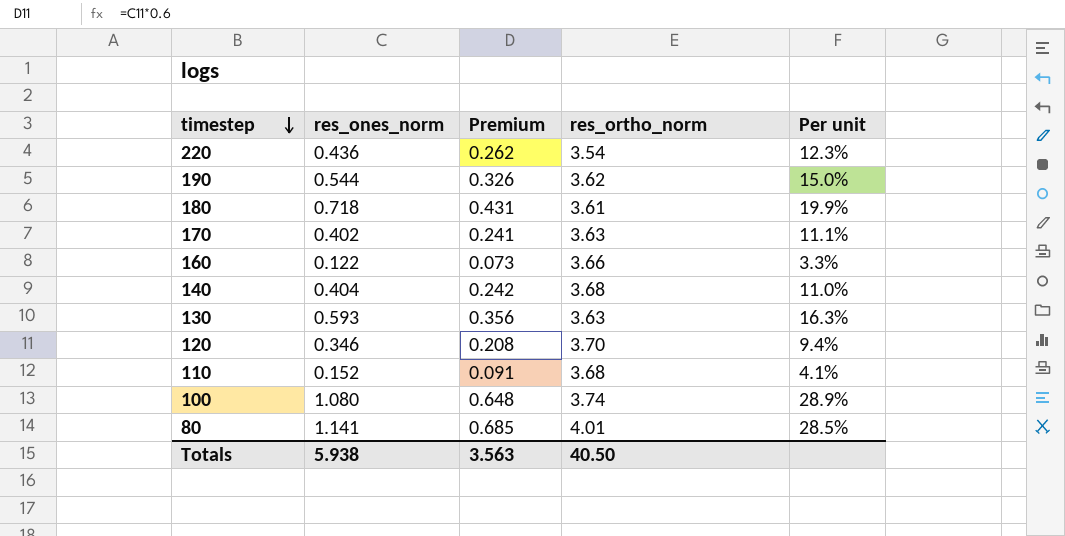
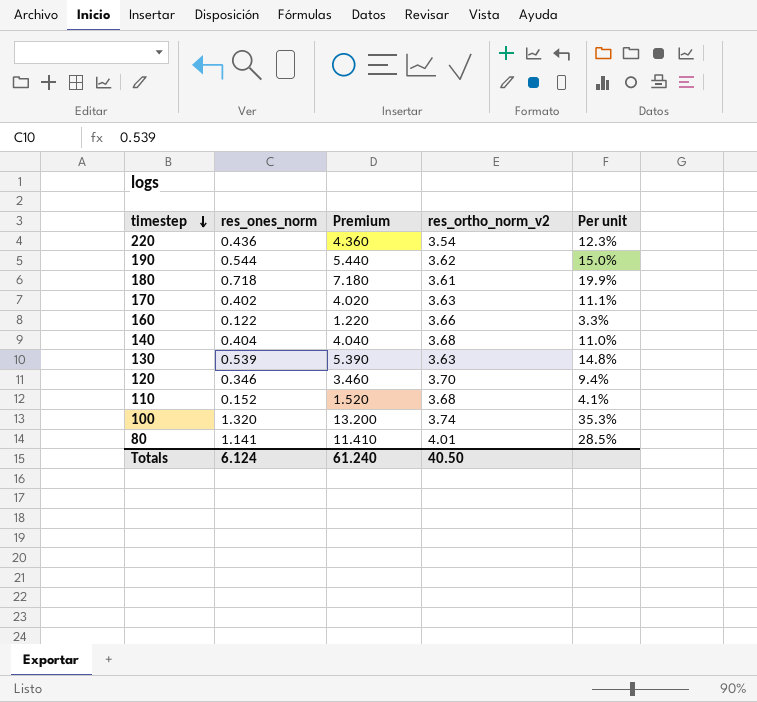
column Premium | formula: [res_ones_norm] * 0.6 -> [res_ones_norm] * 10
column name: res_ortho_norm -> res_ortho_norm_v2
130 | res_ones_norm: 0.593 -> 0.539
130 | Per unit: 16.3% -> 14.8%
100 | res_ones_norm: 1.080 -> 1.320
100 | Per unit: 28.9% -> 35.3%
Totals | res_ones_norm: 5.938 -> 6.124
Totals | Premium: 3.563 -> 61.240

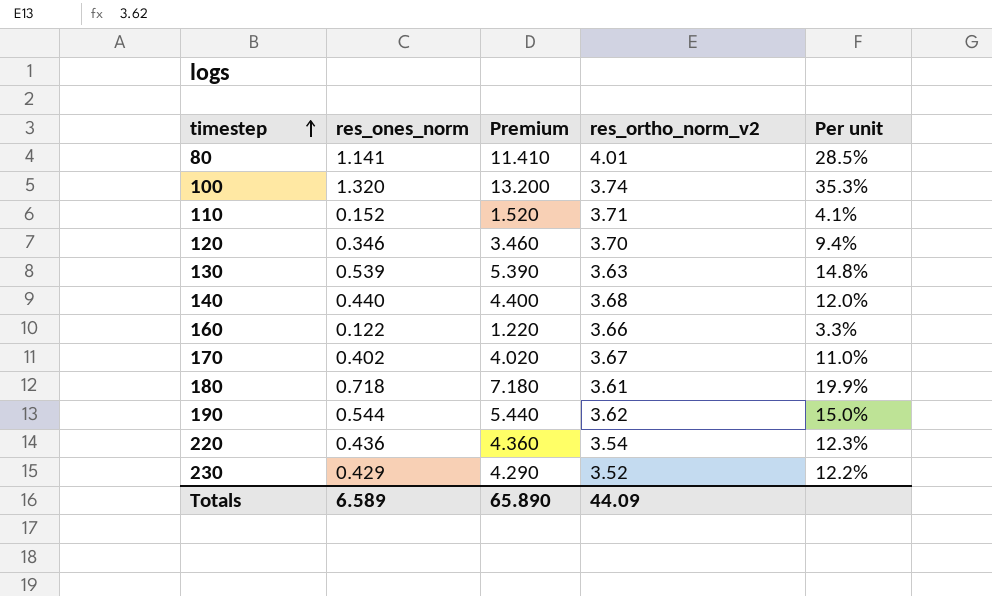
row order: timestep descending -> timestep ascending
110 | res_ortho_norm_v2: 3.68 -> 3.71
140 | res_ones_norm: 0.404 -> 0.440
140 | Premium: 4.040 -> 4.400
140 | Per unit: 11.0% -> 12.0%
170 | res_ortho_norm_v2: 3.63 -> 3.67
170 | Per unit: 11.1% -> 11.0%
row 230: none -> 0.429 | 4.290 | 3.52 | 12.2%
Totals | res_ones_norm: 6.124 -> 6.589
Totals | Premium: 61.240 -> 65.890
Totals | res_ortho_norm_v2: 40.50 -> 44.09

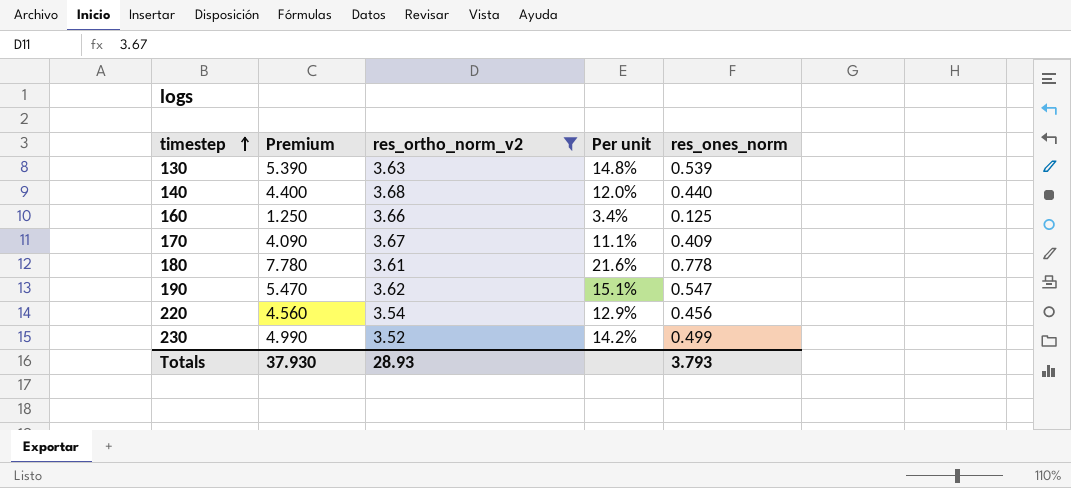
filter: none -> res_ortho_norm_v2 <= 3.68
column res_ones_norm | position: 2 -> 5
160 | Premium: 1.220 -> 1.250
160 | Per unit: 3.3% -> 3.4%
160 | res_ones_norm: 0.122 -> 0.125
170 | Premium: 4.020 -> 4.090
170 | Per unit: 11.0% -> 11.1%
170 | res_ones_norm: 0.402 -> 0.409
180 | Premium: 7.180 -> 7.780
180 | Per unit: 19.9% -> 21.6%
180 | res_ones_norm: 0.718 -> 0.778
190 | Premium: 5.440 -> 5.470
190 | Per unit: 15.0% -> 15.1%
190 | res_ones_norm: 0.544 -> 0.547
220 | Premium: 4.360 -> 4.560
220 | Per unit: 12.3% -> 12.9%
220 | res_ones_norm: 0.436 -> 0.456
230 | Premium: 4.290 -> 4.990
230 | Per unit: 12.2% -> 14.2%
230 | res_ones_norm: 0.429 -> 0.499
Totals | Premium: 65.890 -> 37.930
Totals | res_ortho_norm_v2: 44.09 -> 28.93
Totals | res_ones_norm: 6.589 -> 3.793

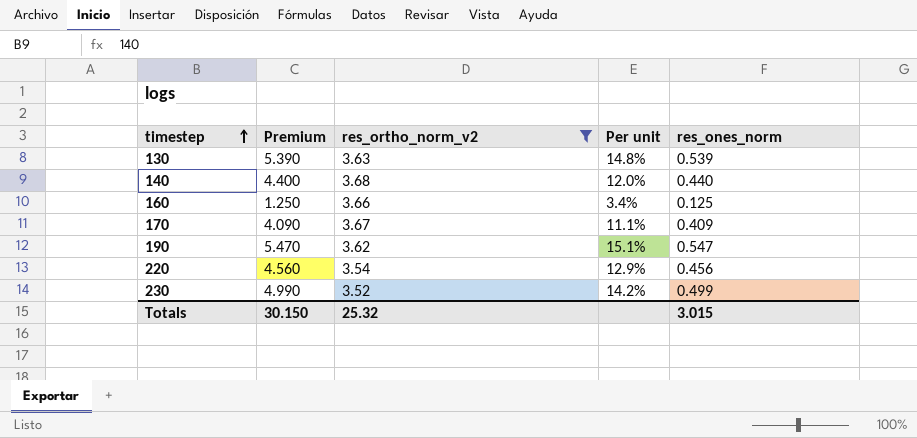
row 180: 7.780 | 3.61 | 21.6% | 0.778 -> none
Totals | Premium: 37.930 -> 30.150
Totals | res_ortho_norm_v2: 28.93 -> 25.32
Totals | res_ones_norm: 3.793 -> 3.015

